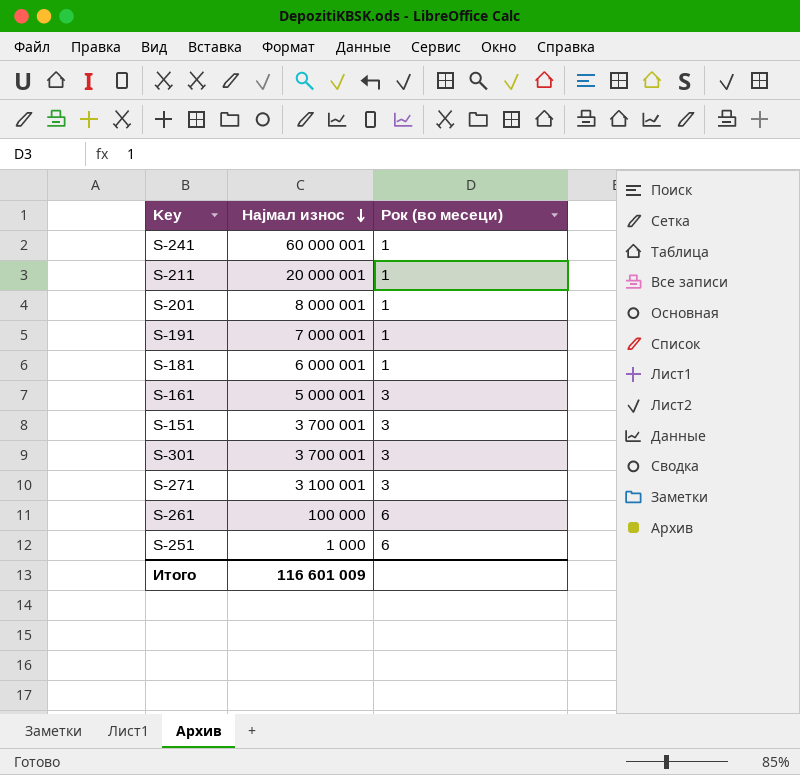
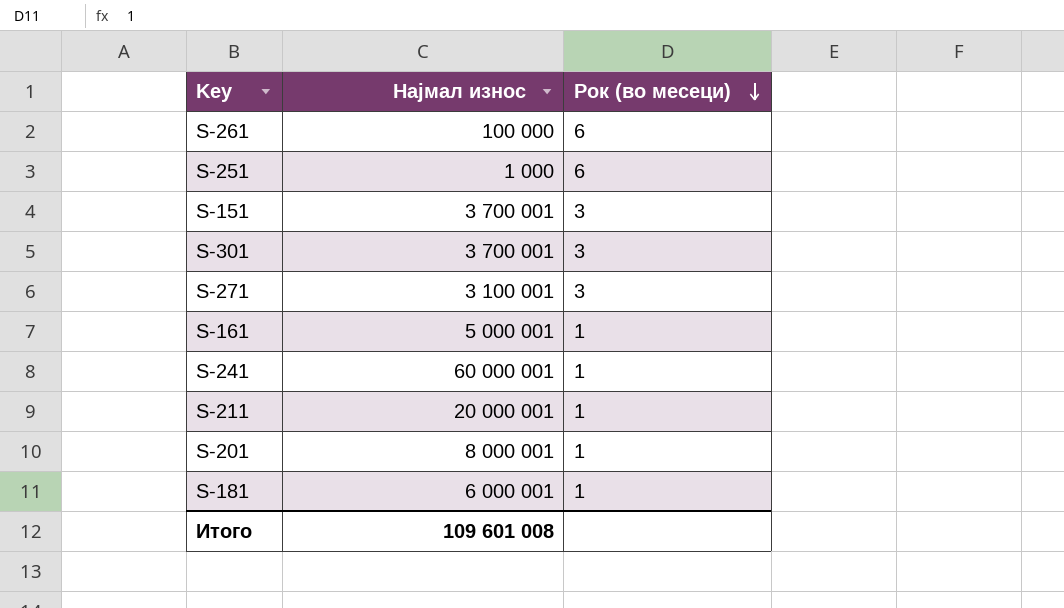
row order: Најмал износ descending -> Рок (во месеци) descending
row S-191: 7 000 001 | 1 -> none
S-161 | Рок (во месеци): 3 -> 1
Итого | Најмал износ: 116 601 009 -> 109 601 008

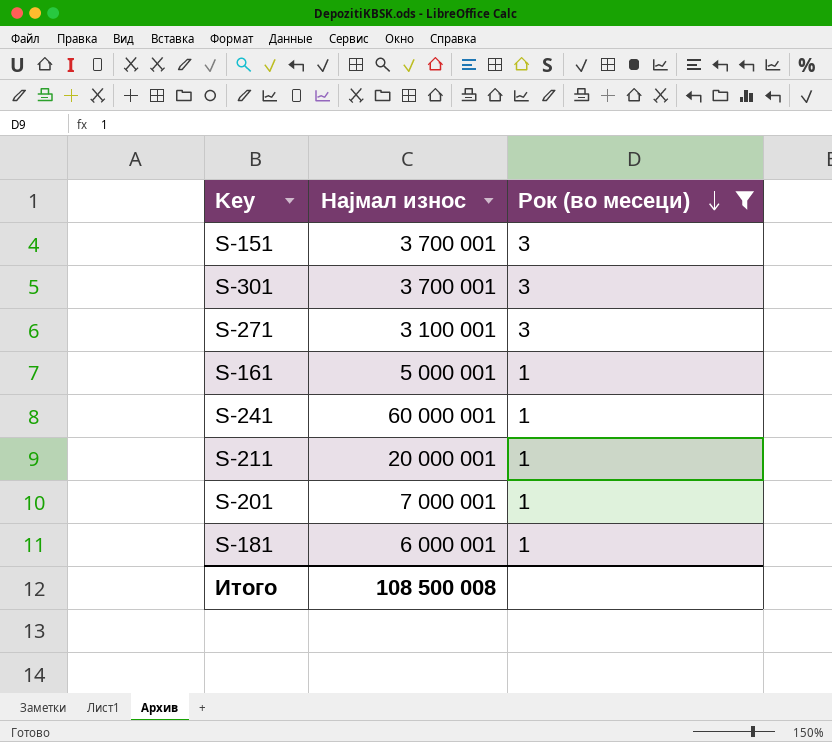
filter: none -> Рок (во месеци) != 6
S-201 | Најмал износ: 8 000 001 -> 7 000 001
Итого | Најмал износ: 109 601 008 -> 108 500 008

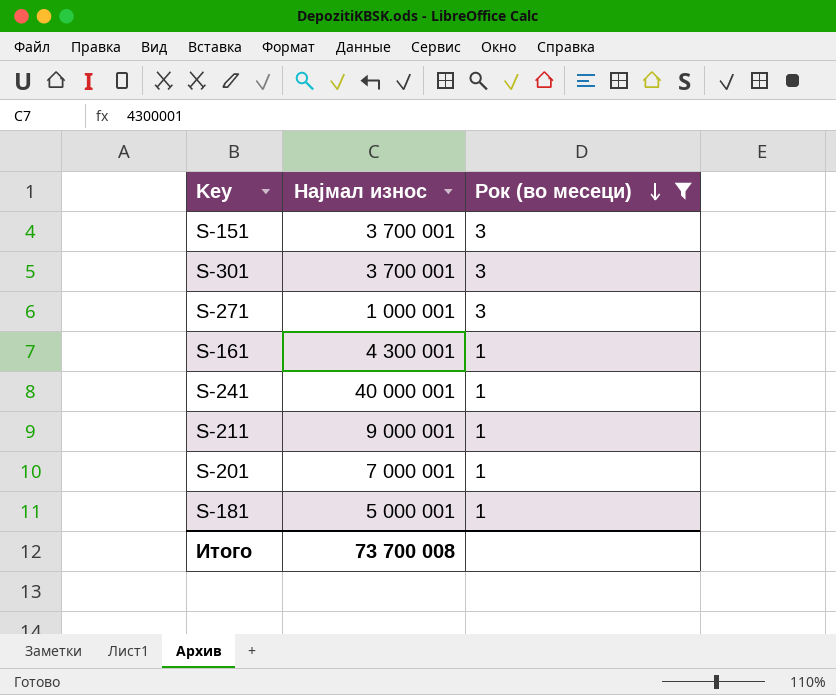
S-271 | Најмал износ: 3 100 001 -> 1 000 001
S-161 | Најмал износ: 5 000 001 -> 4 300 001
S-241 | Најмал износ: 60 000 001 -> 40 000 001
S-211 | Најмал износ: 20 000 001 -> 9 000 001
S-181 | Најмал износ: 6 000 001 -> 5 000 001
Итого | Најмал износ: 108 500 008 -> 73 700 008

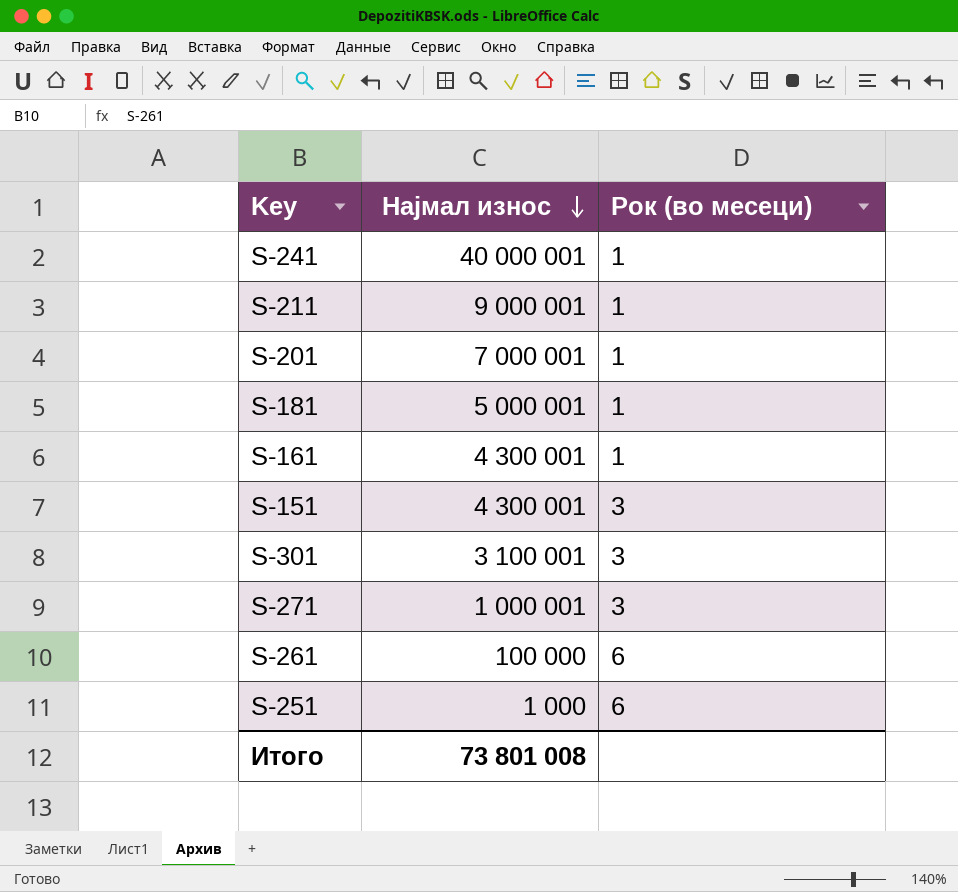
filter: Рок (во месеци) != 6 -> none
row order: Рок (во месеци) descending -> Најмал износ descending
S-151 | Најмал износ: 3 700 001 -> 4 300 001
S-301 | Најмал износ: 3 700 001 -> 3 100 001
Итого | Најмал износ: 73 700 008 -> 73 801 008

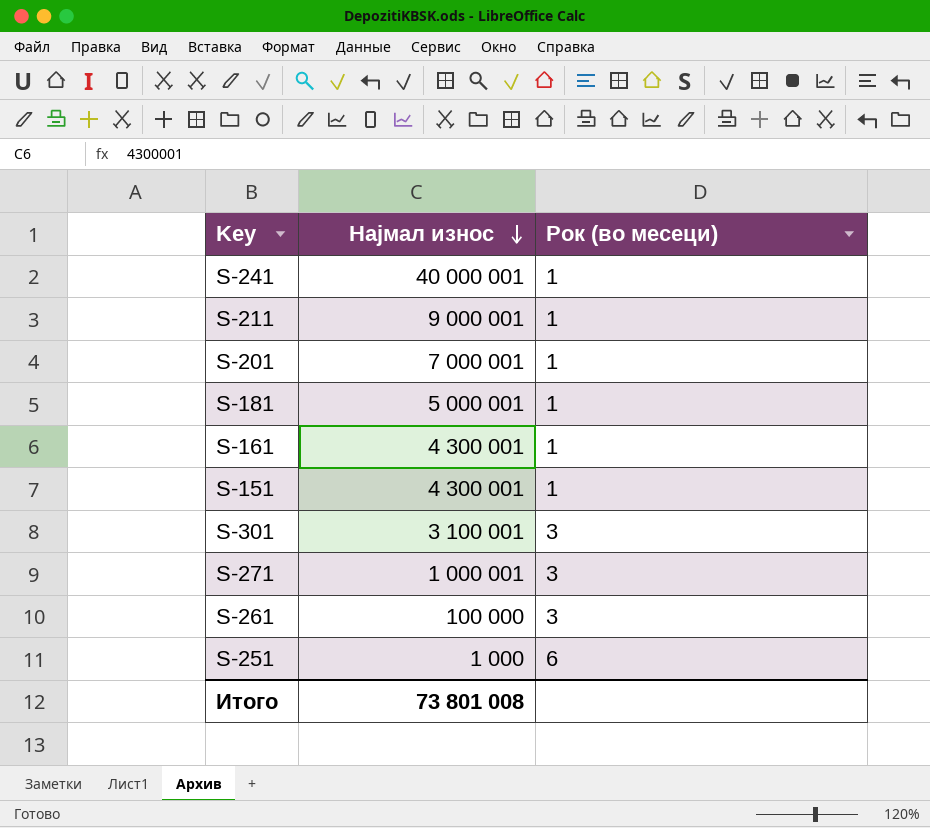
S-151 | Рок (во месеци): 3 -> 1
S-261 | Рок (во месеци): 6 -> 3

